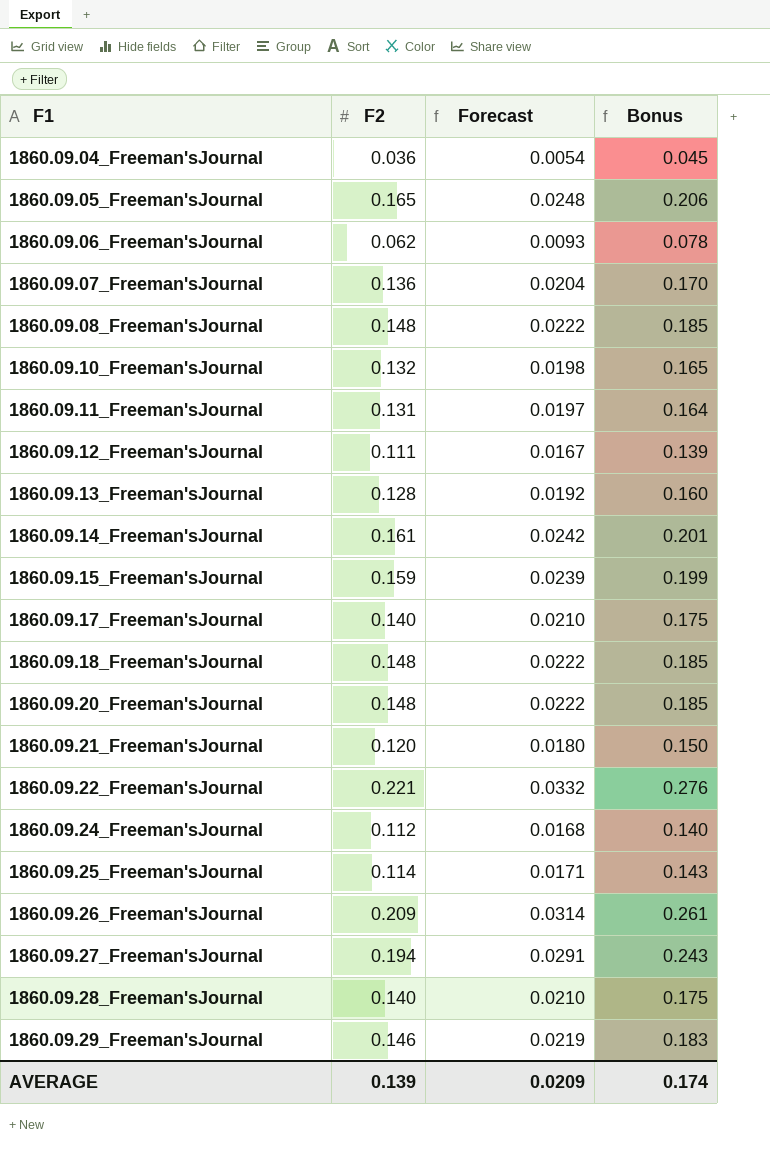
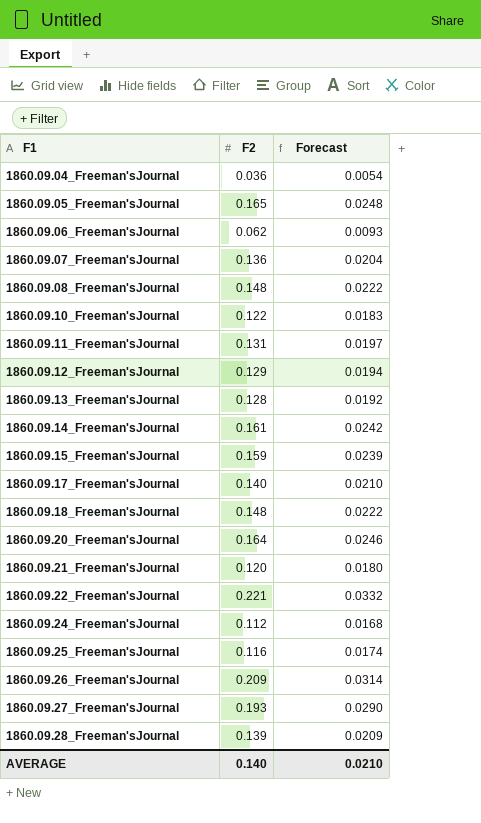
column Bonus | formula: [F2] * 1.25 -> none
row 1860.09.29_Freeman'sJournal: 0.146 | 0.0219 | 0.183 -> none
1860.09.10_Freeman'sJournal | F2: 0.132 -> 0.122
1860.09.10_Freeman'sJournal | Forecast: 0.0198 -> 0.0183
1860.09.12_Freeman'sJournal | F2: 0.111 -> 0.129
1860.09.12_Freeman'sJournal | Forecast: 0.0167 -> 0.0194
1860.09.20_Freeman'sJournal | F2: 0.148 -> 0.164
1860.09.20_Freeman'sJournal | Forecast: 0.0222 -> 0.0246
1860.09.25_Freeman'sJournal | F2: 0.114 -> 0.116
1860.09.25_Freeman'sJournal | Forecast: 0.0171 -> 0.0174
1860.09.27_Freeman'sJournal | F2: 0.194 -> 0.193
1860.09.27_Freeman'sJournal | Forecast: 0.0291 -> 0.0290
1860.09.28_Freeman'sJournal | F2: 0.140 -> 0.139
1860.09.28_Freeman'sJournal | Forecast: 0.0210 -> 0.0209
AVERAGE | F2: 0.139 -> 0.140
AVERAGE | Forecast: 0.0209 -> 0.0210

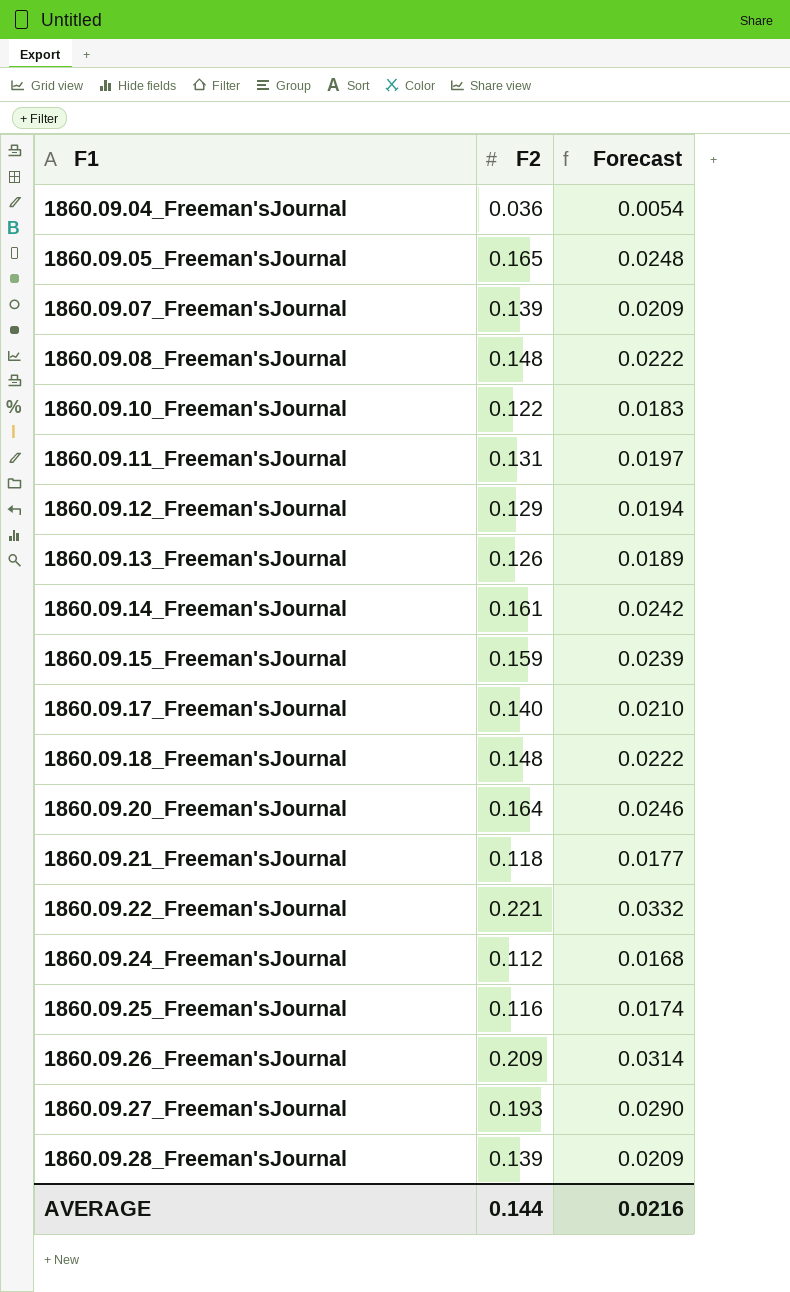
row 1860.09.06_Freeman'sJournal: 0.062 | 0.0093 -> none
1860.09.07_Freeman'sJournal | F2: 0.136 -> 0.139
1860.09.07_Freeman'sJournal | Forecast: 0.0204 -> 0.0209
1860.09.13_Freeman'sJournal | F2: 0.128 -> 0.126
1860.09.13_Freeman'sJournal | Forecast: 0.0192 -> 0.0189
1860.09.21_Freeman'sJournal | F2: 0.120 -> 0.118
1860.09.21_Freeman'sJournal | Forecast: 0.0180 -> 0.0177
AVERAGE | F2: 0.140 -> 0.144
AVERAGE | Forecast: 0.0210 -> 0.0216

